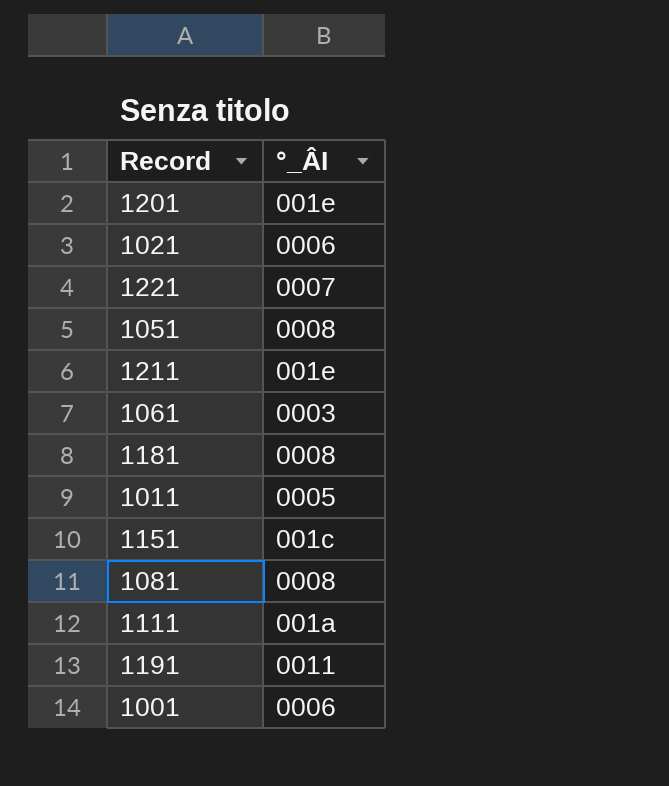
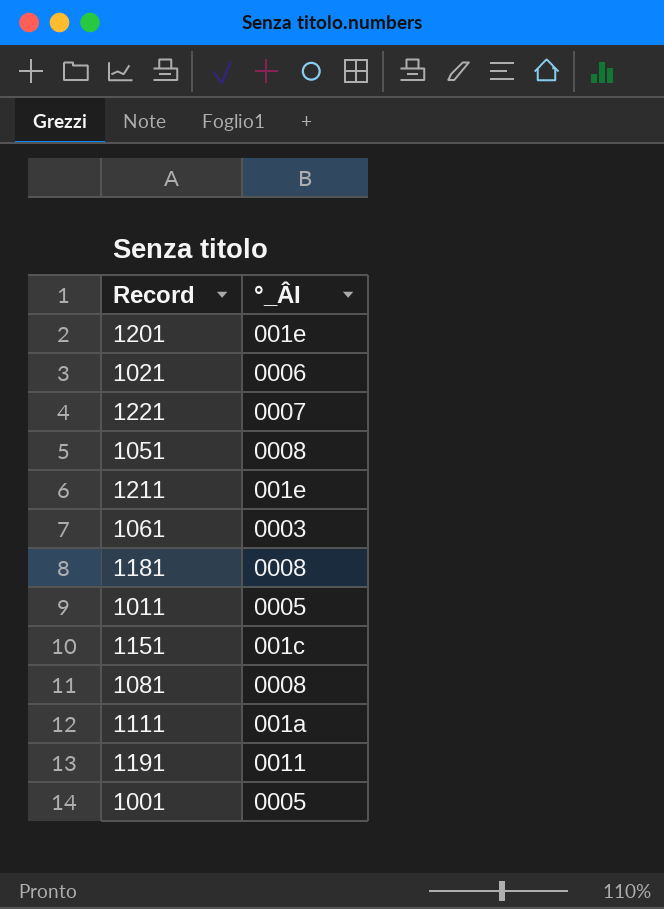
1001 | °_ÂI: 0006 -> 0005

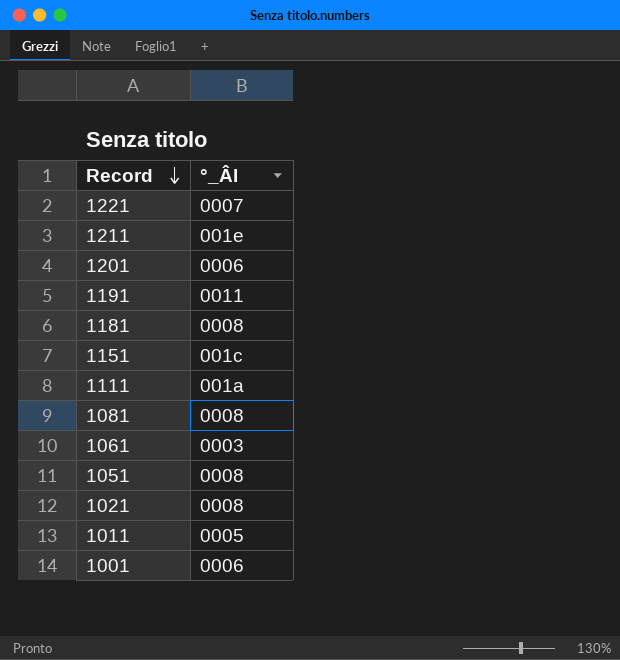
row order: none -> Record descending
1201 | °_ÂI: 001e -> 0006
1021 | °_ÂI: 0006 -> 0008
1001 | °_ÂI: 0005 -> 0006

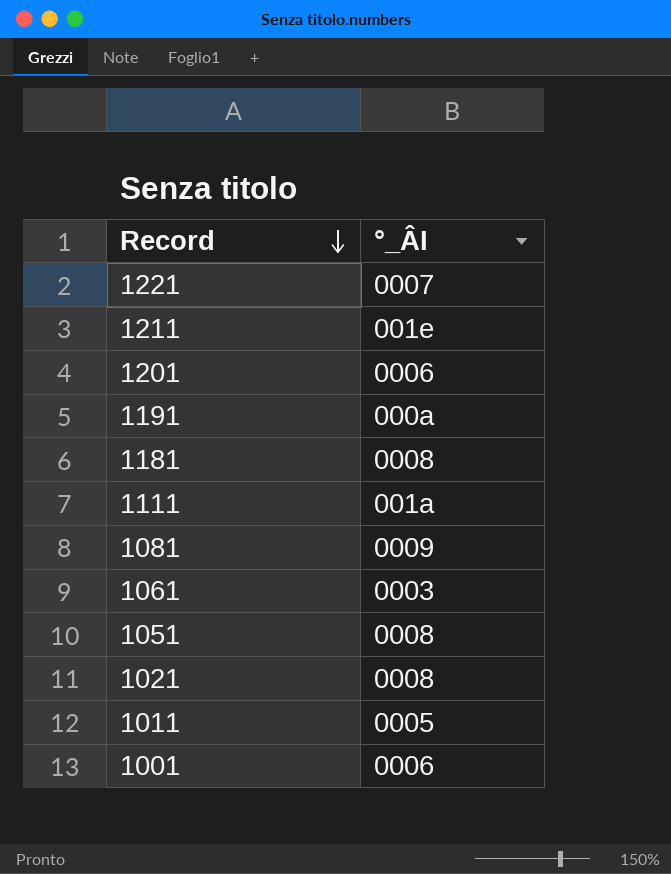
row 1151: 001c -> none
1191 | °_ÂI: 0011 -> 000a
1081 | °_ÂI: 0008 -> 0009

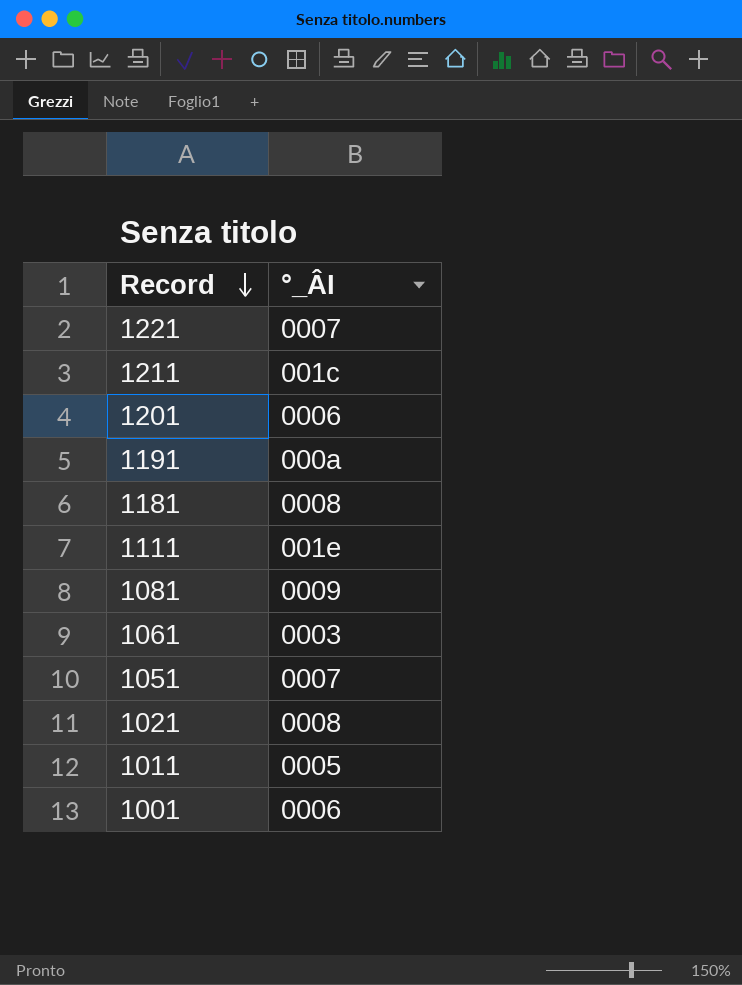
1211 | °_ÂI: 001e -> 001c
1111 | °_ÂI: 001a -> 001e
1051 | °_ÂI: 0008 -> 0007

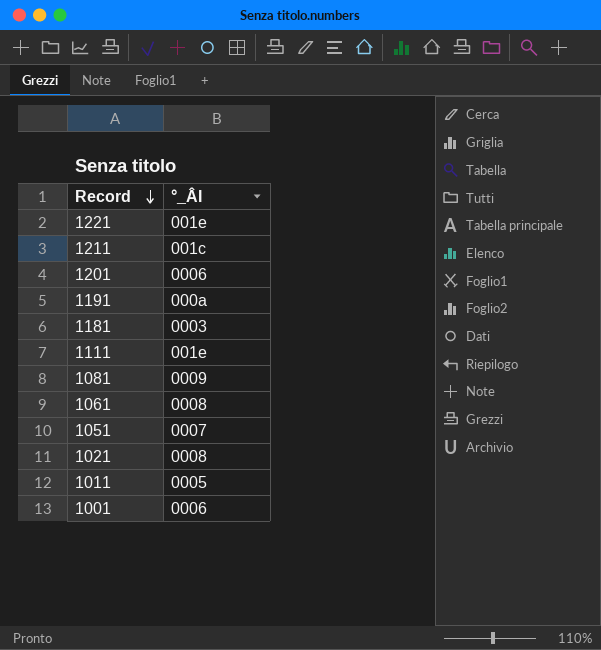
1221 | °_ÂI: 0007 -> 001e
1181 | °_ÂI: 0008 -> 0003
1061 | °_ÂI: 0003 -> 0008

